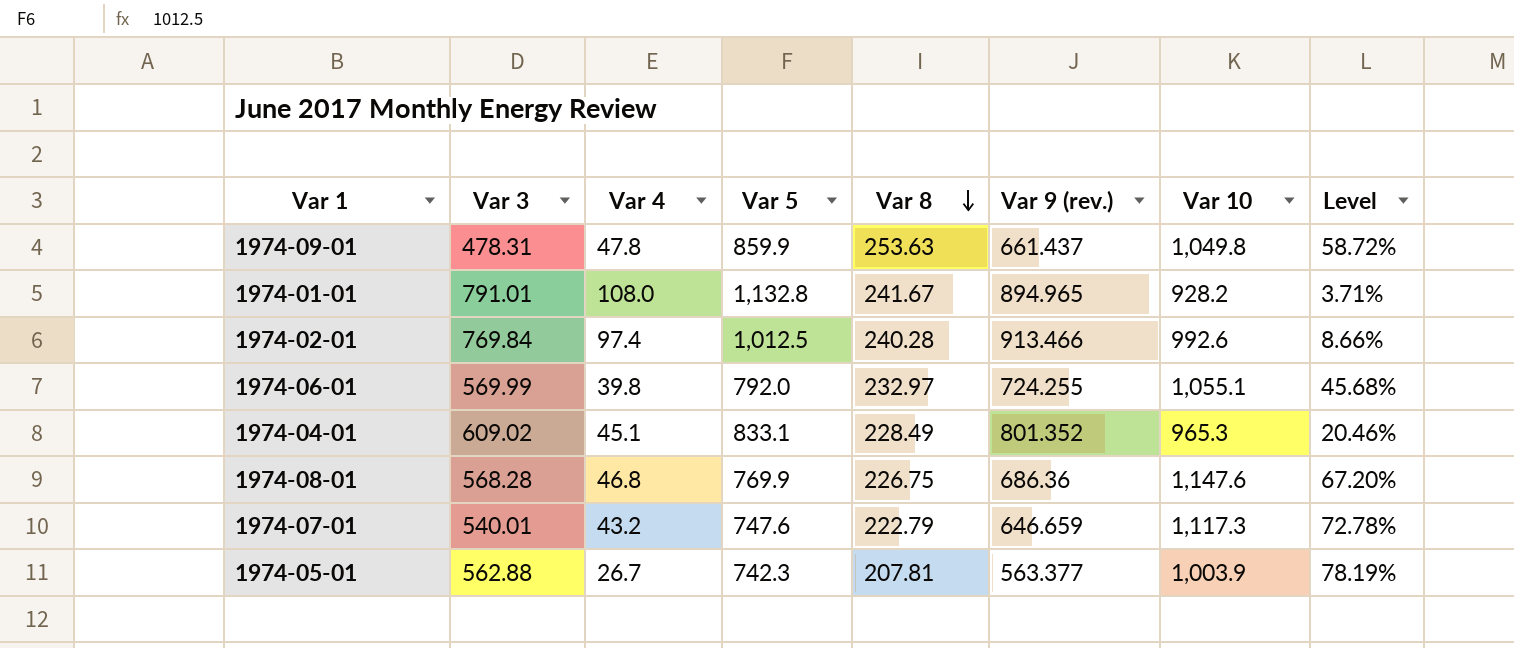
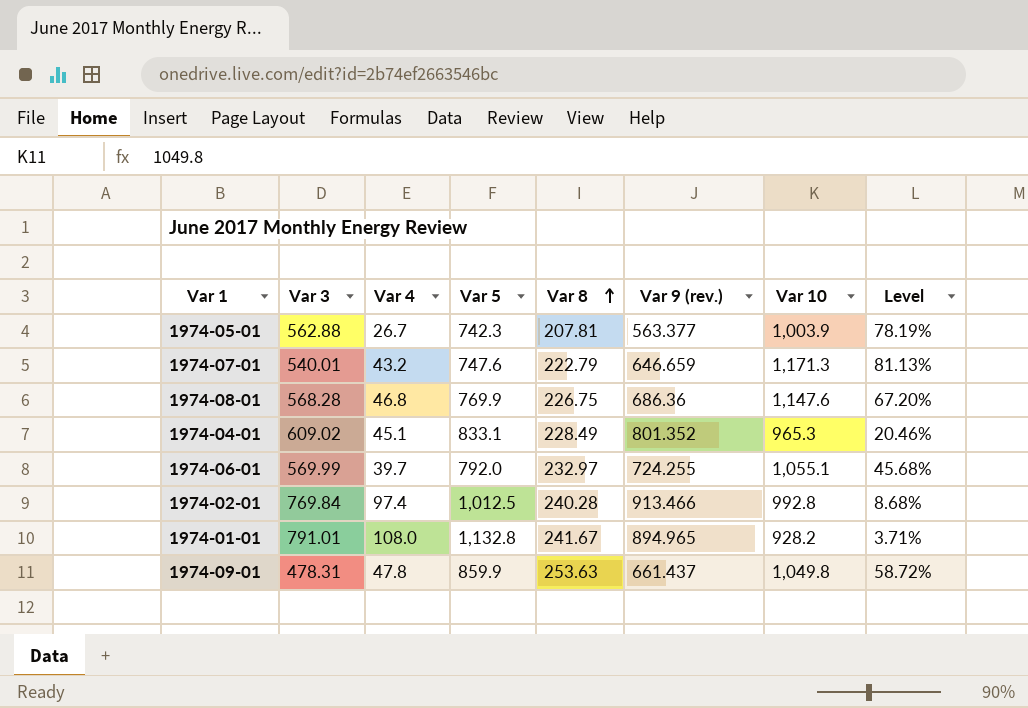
row order: Var 8 descending -> Var 8 ascending
1974-07-01 | Var 10: 1,117.3 -> 1,171.3
1974-07-01 | Level: 72.78% -> 81.13%
1974-06-01 | Var 4: 39.8 -> 39.7
1974-02-01 | Var 10: 992.6 -> 992.8
1974-02-01 | Level: 8.66% -> 8.68%

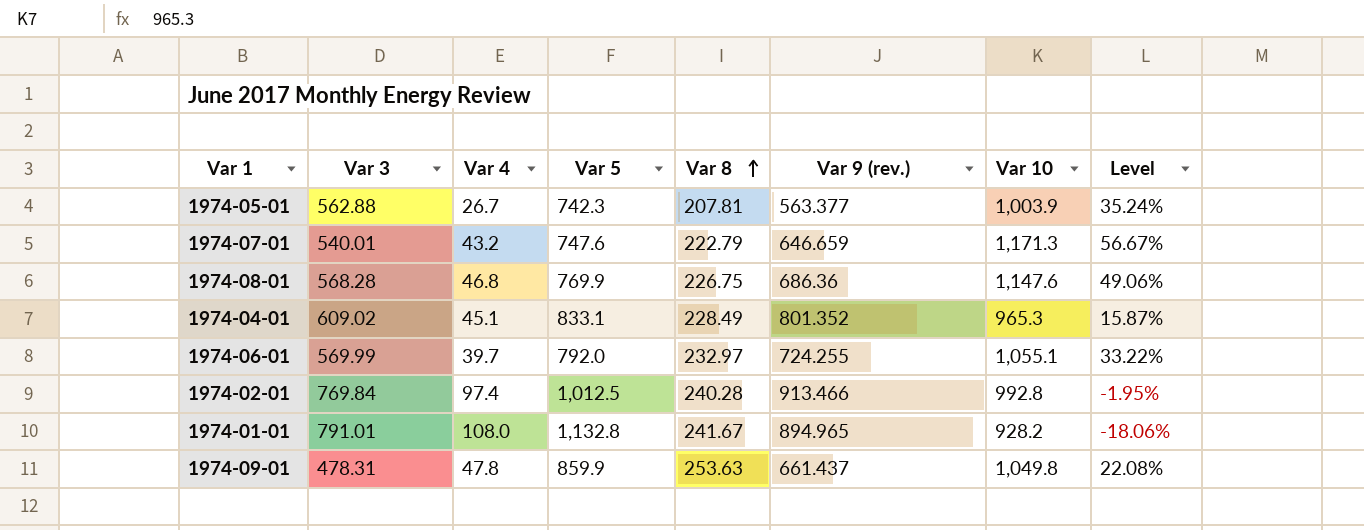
column Level | formula: ([Var 10] - [Var 9 (rev.)]) / [Var 9 (rev.)] -> ([Var 10] - [Var 5]) / [Var 5]

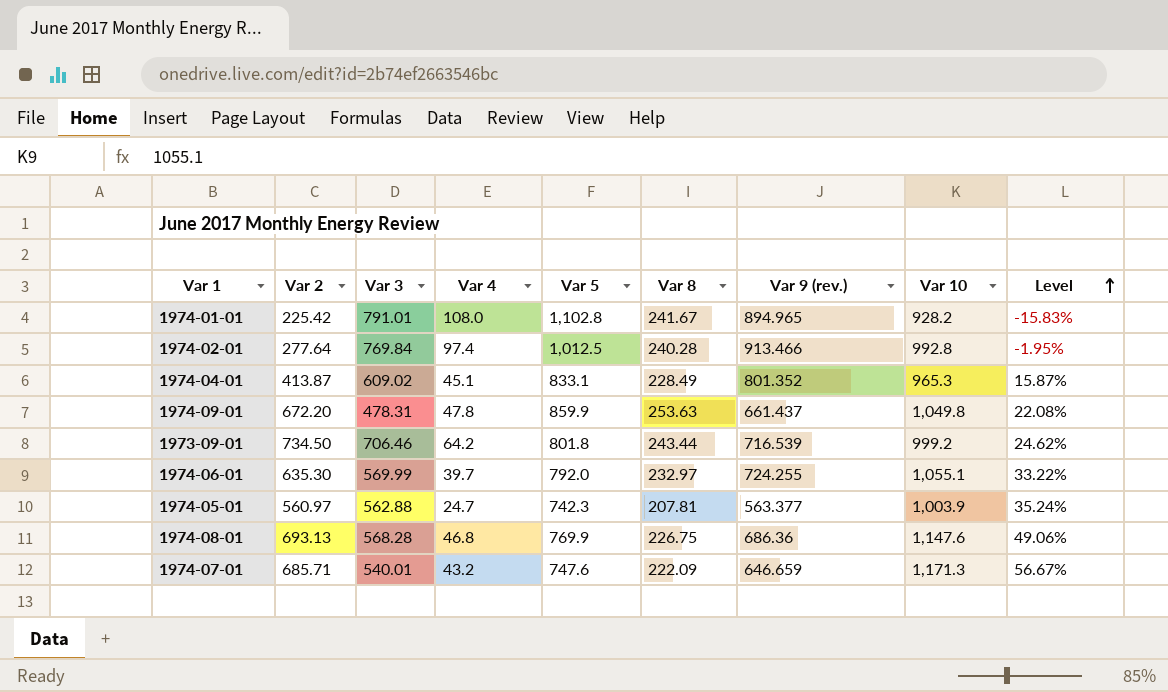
row order: Var 8 ascending -> Level ascending
column Var 2 | position: none -> 2
1974-01-01 | Var 5: 1,132.8 -> 1,102.8
1974-01-01 | Level: -18.06% -> -15.83%
row 1973-09-01: none -> 734.50 | 706.46 | 64.2 | 801.8 | 243.44 | 716.539 | 999.2 | 24.62%
1974-05-01 | Var 4: 26.7 -> 24.7
1974-07-01 | Var 8: 222.79 -> 222.09

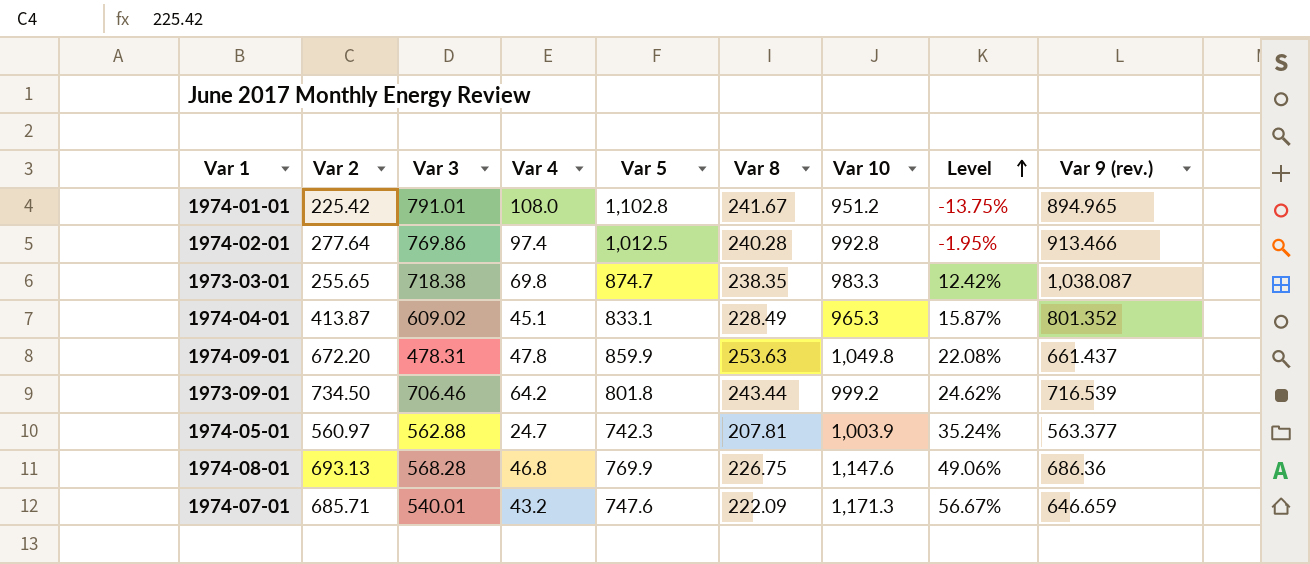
column Var 9 (rev.) | position: 7 -> 9
row 1974-06-01: 635.30 | 569.99 | 39.7 | 792.0 | 232.97 | 724.255 | 1,055.1 | 33.22% -> none
1974-01-01 | Var 10: 928.2 -> 951.2
1974-01-01 | Level: -15.83% -> -13.75%
1974-02-01 | Var 3: 769.84 -> 769.86
row 1973-03-01: none -> 255.65 | 718.38 | 69.8 | 874.7 | 238.35 | 983.3 | 12.42% | 1,038.087

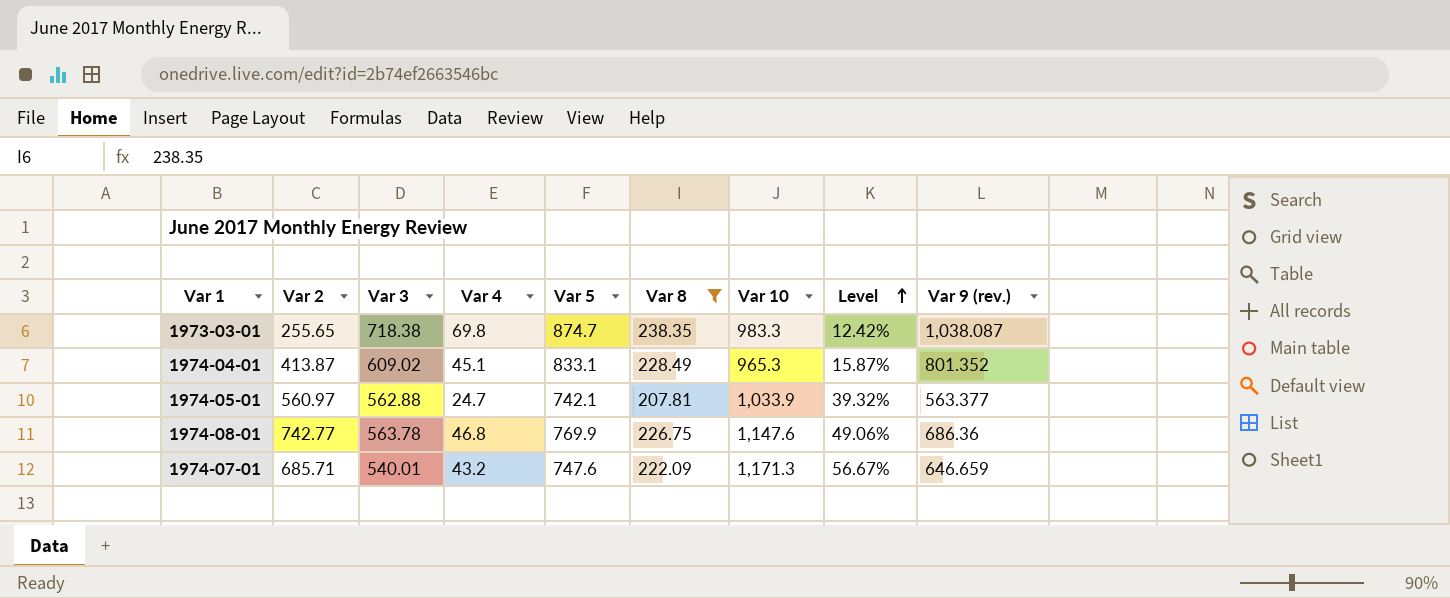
filter: none -> Var 8 <= 238.35
1974-05-01 | Var 5: 742.3 -> 742.1
1974-05-01 | Var 10: 1,003.9 -> 1,033.9
1974-05-01 | Level: 35.24% -> 39.32%
1974-08-01 | Var 2: 693.13 -> 742.77
1974-08-01 | Var 3: 568.28 -> 563.78

